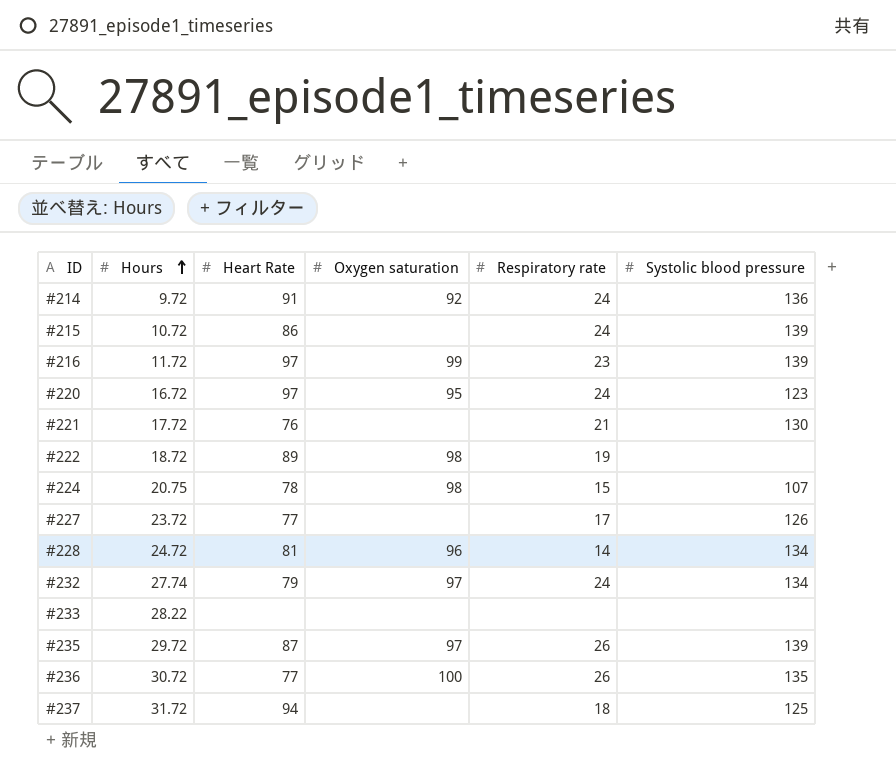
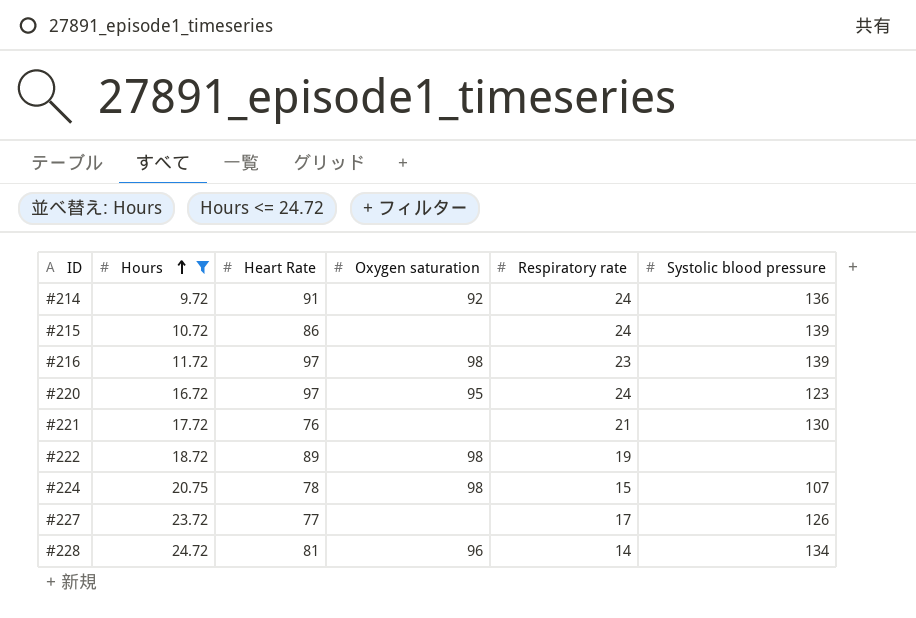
filter: none -> Hours <= 24.72
#216 | Oxygen saturation: 99 -> 98

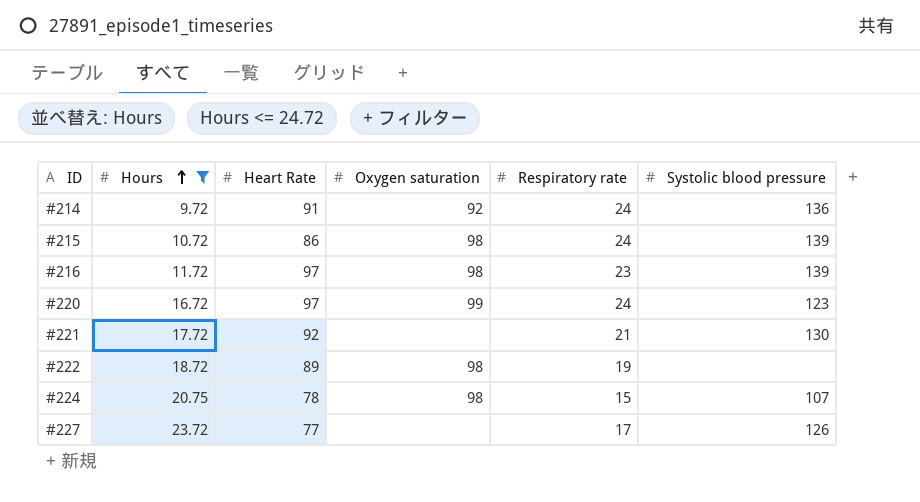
row #228: 24.72 | 81 | 96 | 14 | 134 -> none
#215 | Oxygen saturation: none -> 98
#220 | Oxygen saturation: 95 -> 99
#221 | Heart Rate: 76 -> 92

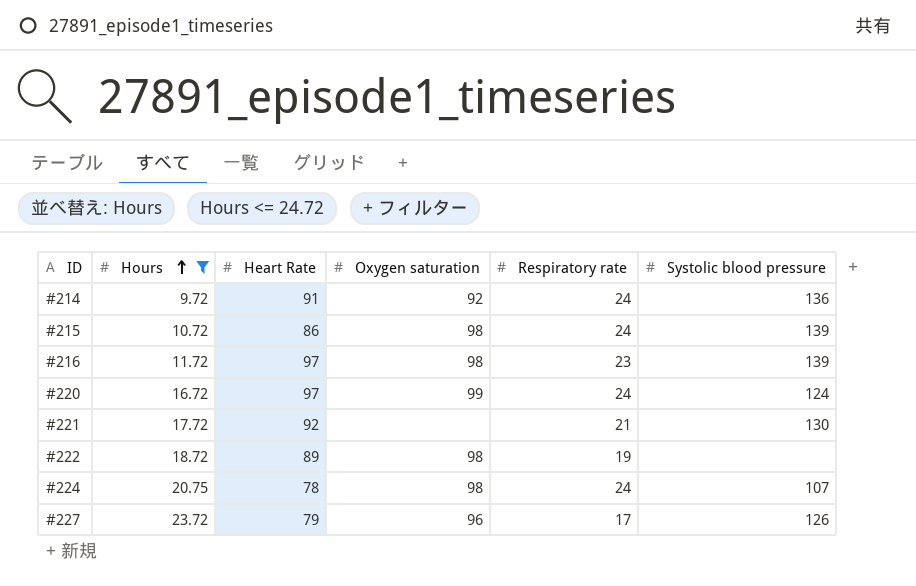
#220 | Systolic blood pressure: 123 -> 124
#224 | Respiratory rate: 15 -> 24
#227 | Heart Rate: 77 -> 79
#227 | Oxygen saturation: none -> 96

